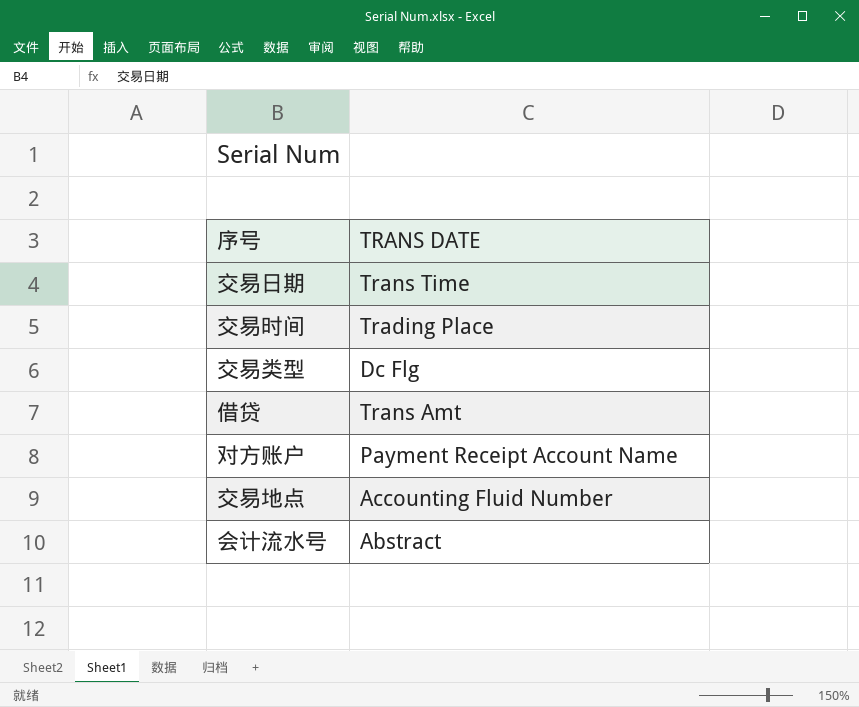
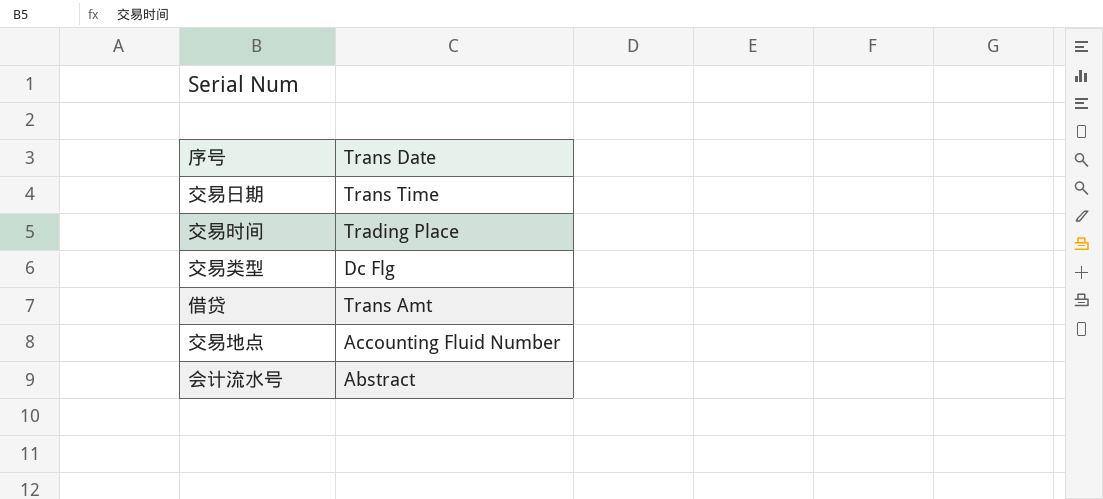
column name: TRANS DATE -> Trans Date
row 对方账户: Payment Receipt Account Name -> none

